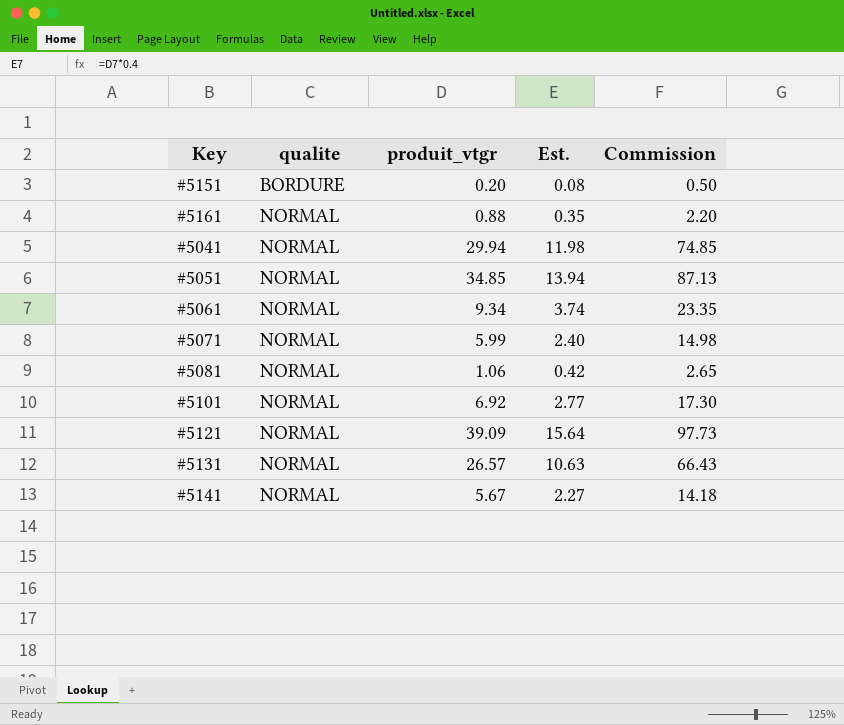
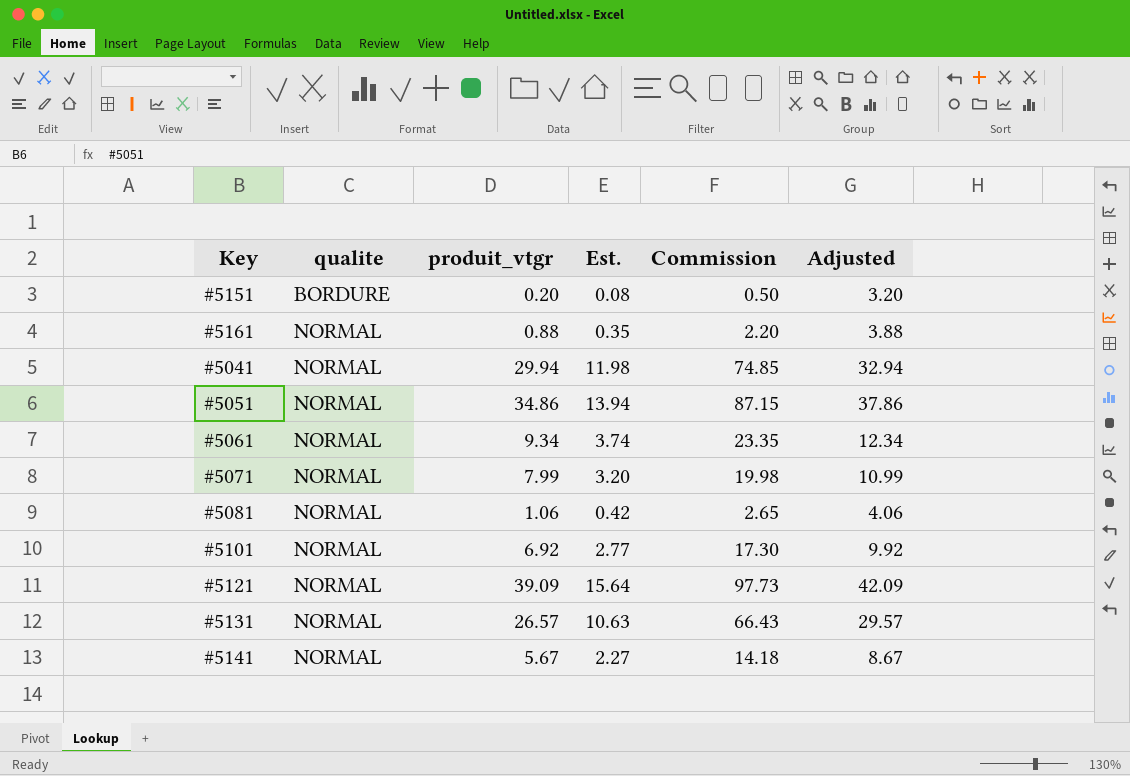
column Adjusted | formula: none -> [produit_vtgr] + 3
#5051 | produit_vtgr: 34.85 -> 34.86
#5051 | Commission: 87.13 -> 87.15
#5071 | produit_vtgr: 5.99 -> 7.99
#5071 | Est.: 2.40 -> 3.20
#5071 | Commission: 14.98 -> 19.98

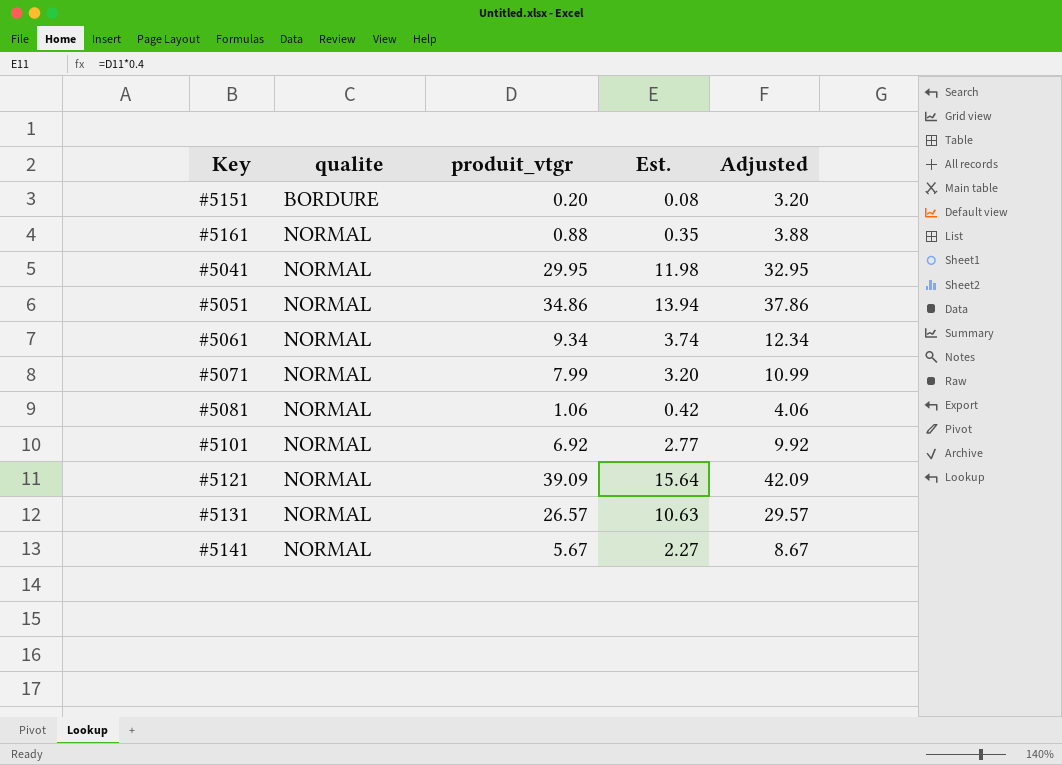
column Commission | formula: [produit_vtgr] * 2.5 -> none
#5041 | produit_vtgr: 29.94 -> 29.95
#5041 | Adjusted: 32.94 -> 32.95

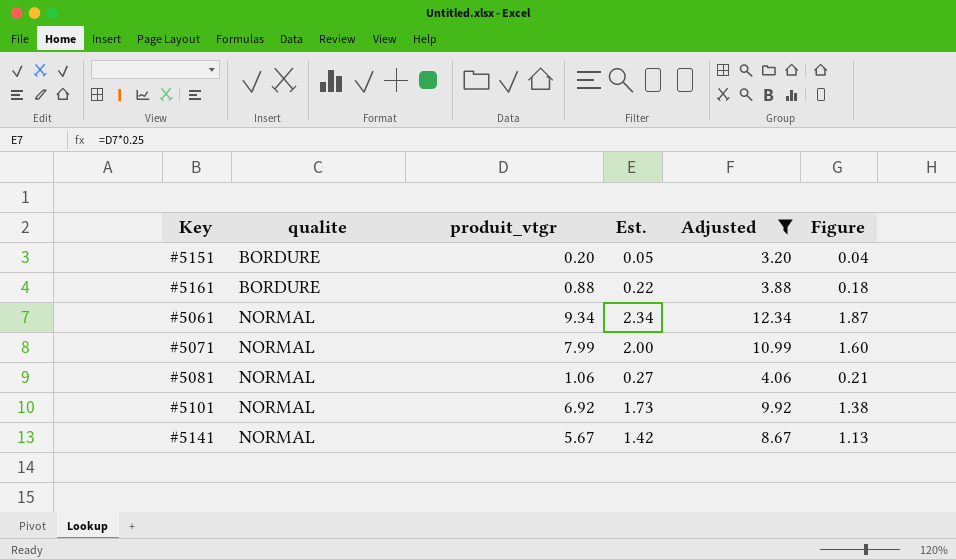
filter: none -> Adjusted <= 12.34
column Est. | formula: [produit_vtgr] * 0.4 -> [produit_vtgr] * 0.25
column Figure | formula: none -> [produit_vtgr] * 0.2
#5161 | qualite: NORMAL -> BORDURE

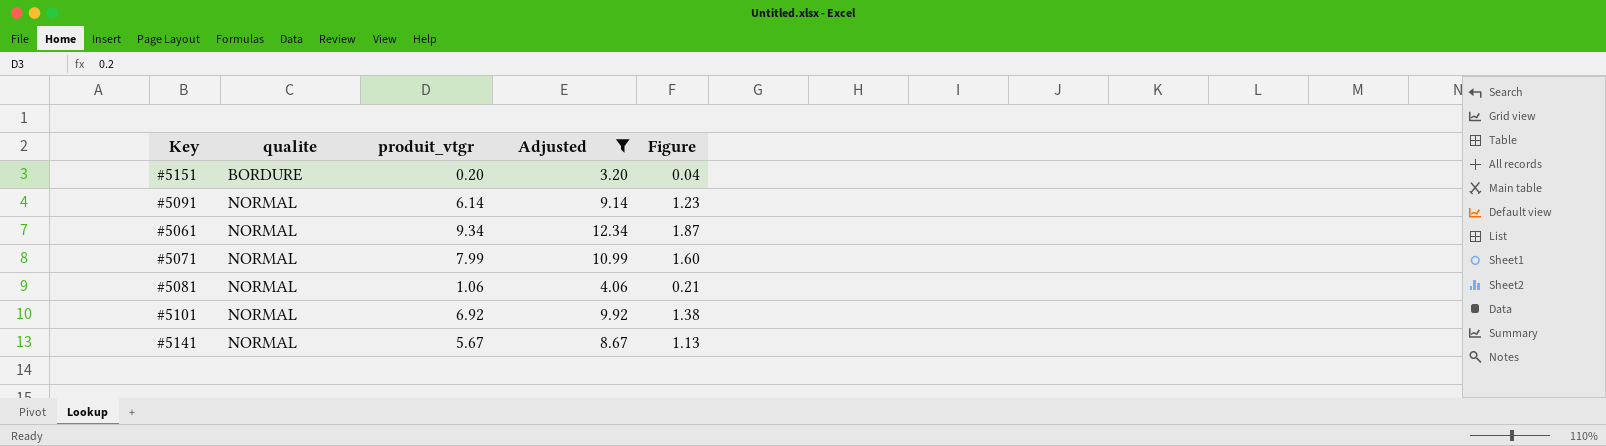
column Est. | formula: [produit_vtgr] * 0.25 -> none
row #5161: BORDURE | 0.88 | 0.22 | 3.88 | 0.18 -> none
row #5091: none -> NORMAL | 6.14 | 9.14 | 1.23

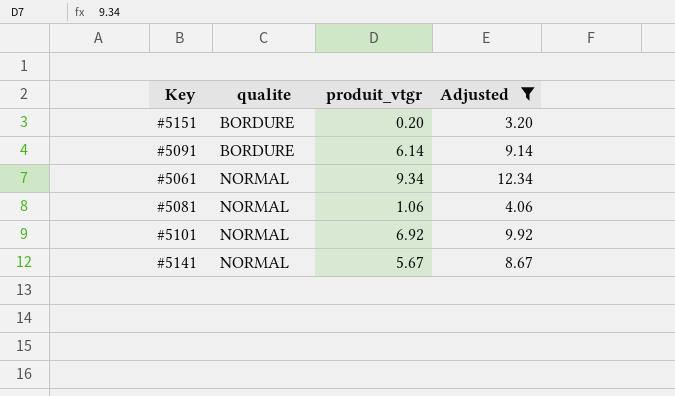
column Figure | formula: [produit_vtgr] * 0.2 -> none
row #5071: NORMAL | 7.99 | 10.99 | 1.60 -> none
#5091 | qualite: NORMAL -> BORDURE

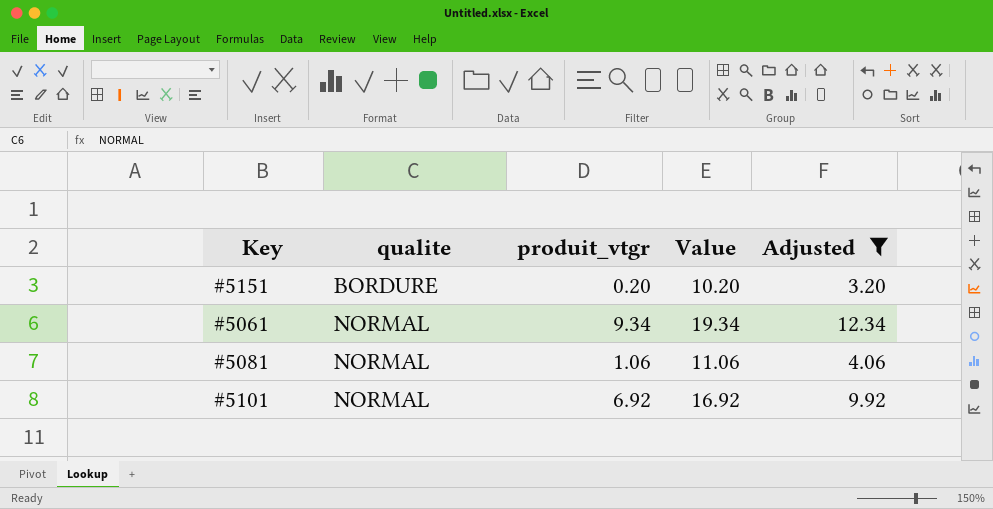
column Value | formula: none -> [produit_vtgr] + 10
row #5091: BORDURE | 6.14 | 9.14 -> none
row #5141: NORMAL | 5.67 | 8.67 -> none

